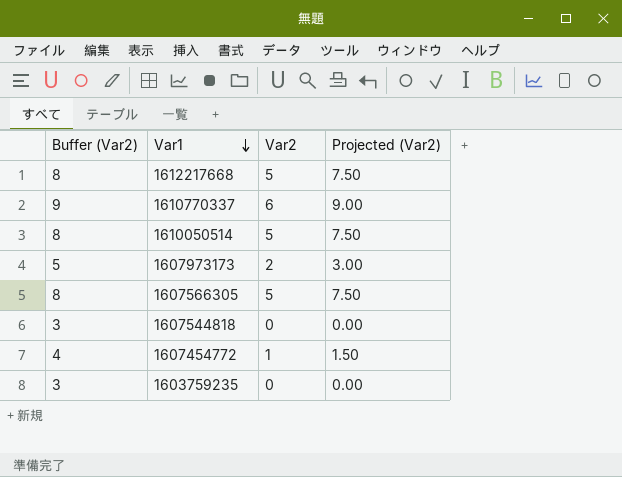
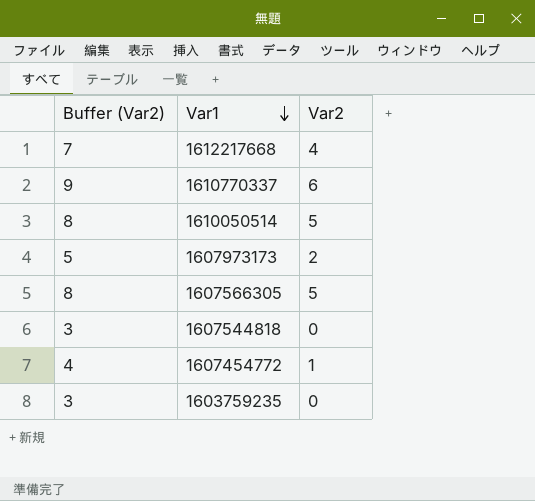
column Projected (Var2) | formula: [Var2] * 1.5 -> none
1612217668 | Buffer (Var2): 8 -> 7
1612217668 | Var2: 5 -> 4

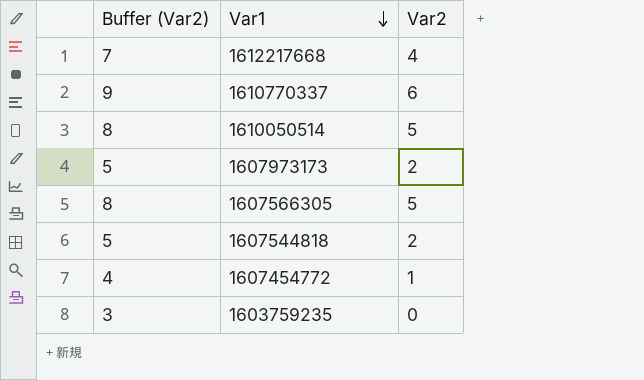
1607544818 | Buffer (Var2): 3 -> 5
1607544818 | Var2: 0 -> 2

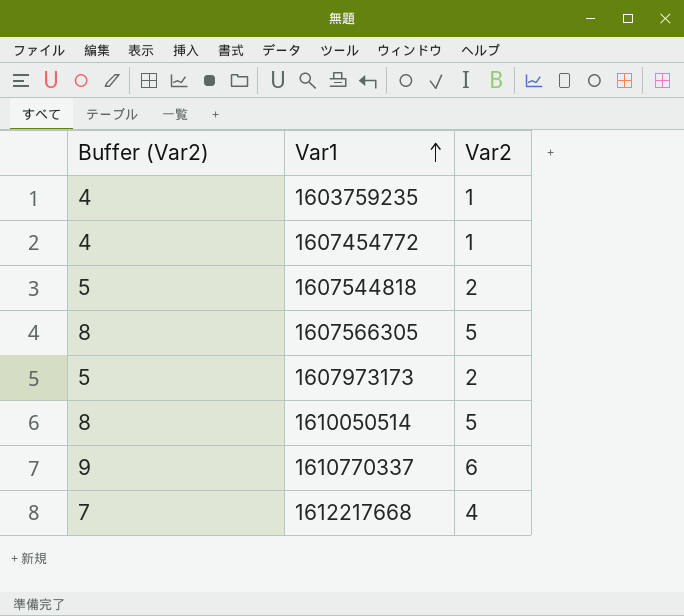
row order: Var1 descending -> Var1 ascending
1603759235 | Buffer (Var2): 3 -> 4
1603759235 | Var2: 0 -> 1

